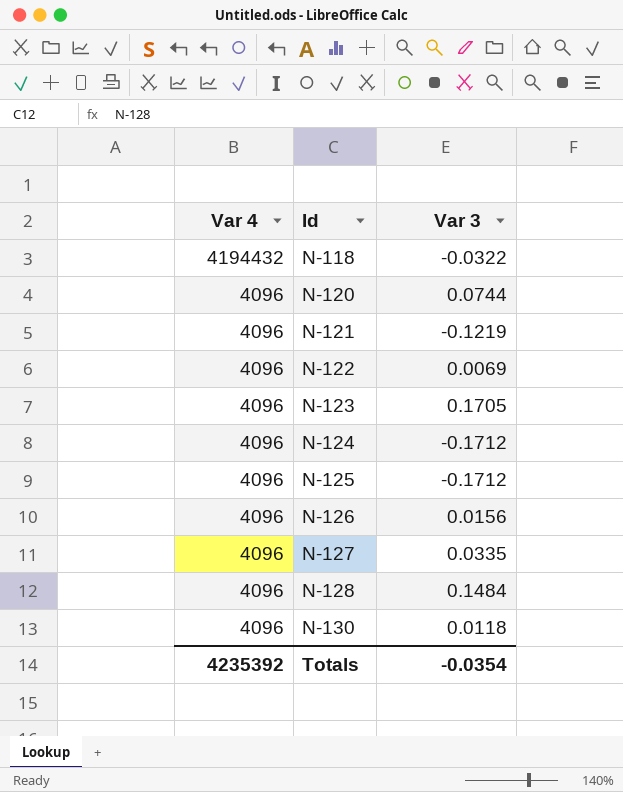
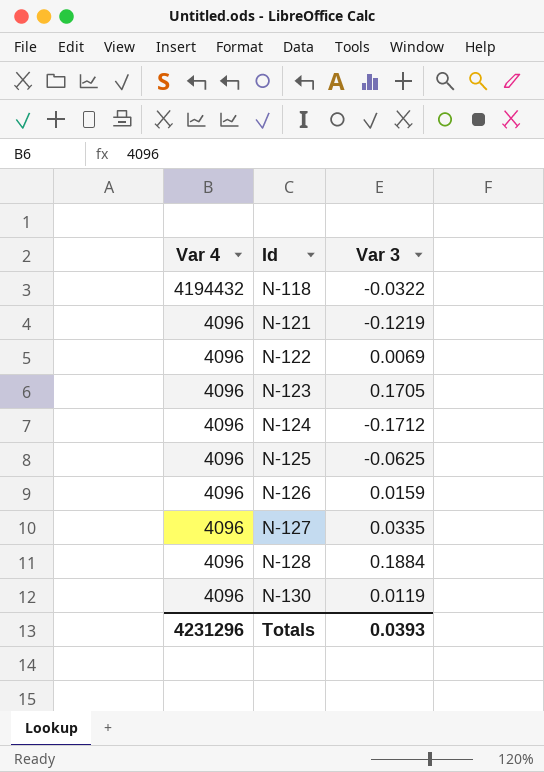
row N-120: 4096 | 0.0744 -> none
N-125 | Var 3: -0.1712 -> -0.0625
N-126 | Var 3: 0.0156 -> 0.0159
N-128 | Var 3: 0.1484 -> 0.1884
N-130 | Var 3: 0.0118 -> 0.0119
Totals | Var 4: 4235392 -> 4231296
Totals | Var 3: -0.0354 -> 0.0393

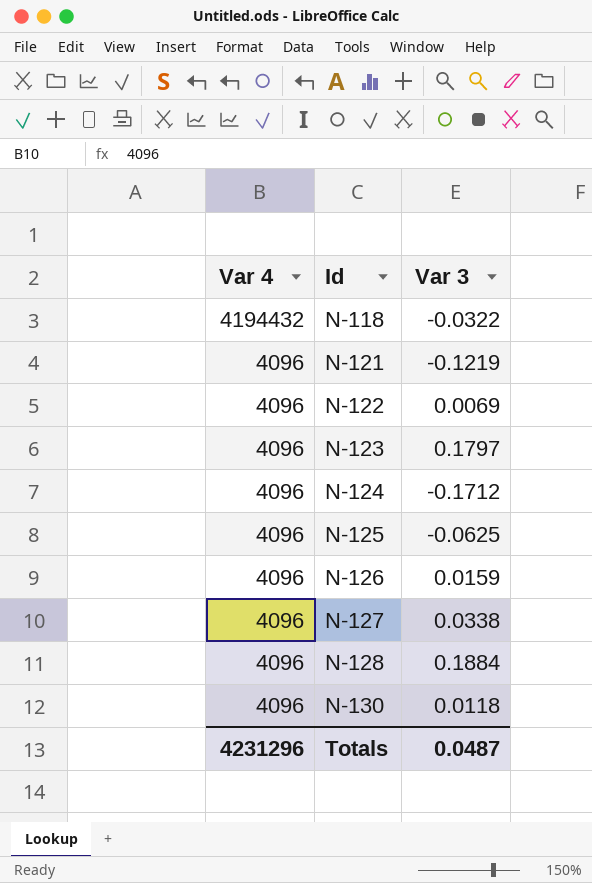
N-123 | Var 3: 0.1705 -> 0.1797
N-127 | Var 3: 0.0335 -> 0.0338
N-130 | Var 3: 0.0119 -> 0.0118
Totals | Var 3: 0.0393 -> 0.0487

